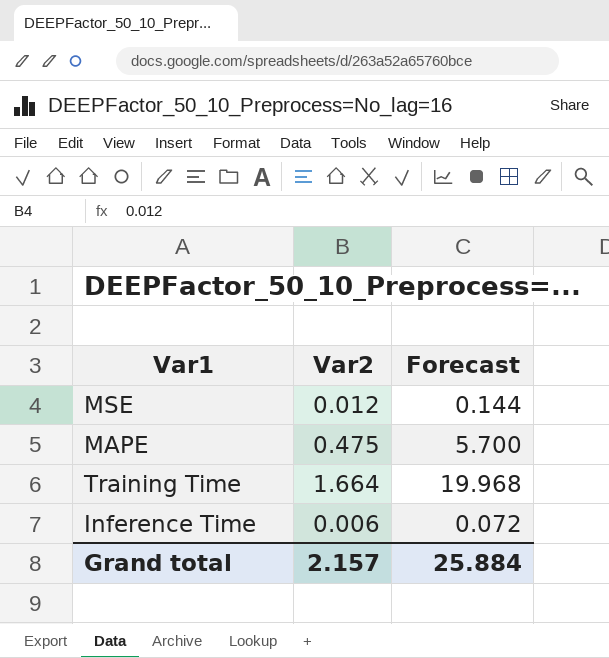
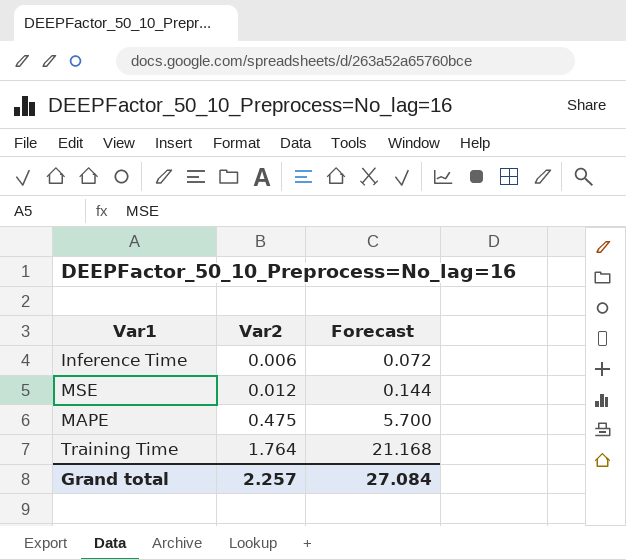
row order: none -> Var2 ascending
Training Time | Var2: 1.664 -> 1.764
Training Time | Forecast: 19.968 -> 21.168
Grand total | Var2: 2.157 -> 2.257
Grand total | Forecast: 25.884 -> 27.084

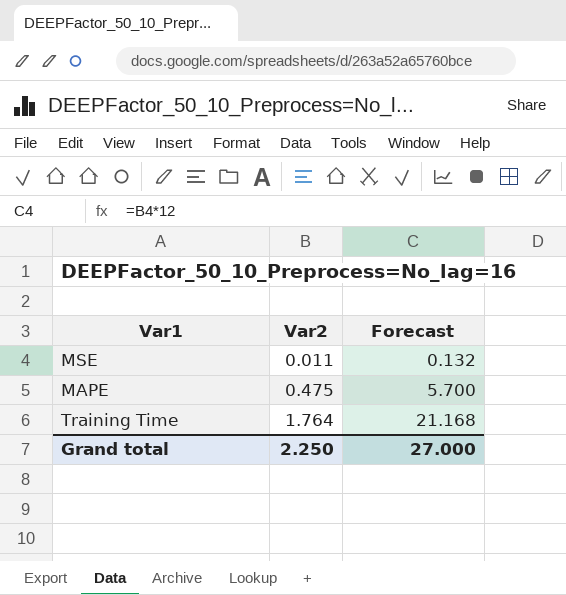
row Inference Time: 0.006 | 0.072 -> none
MSE | Var2: 0.012 -> 0.011
MSE | Forecast: 0.144 -> 0.132
Grand total | Var2: 2.257 -> 2.250
Grand total | Forecast: 27.084 -> 27.000

